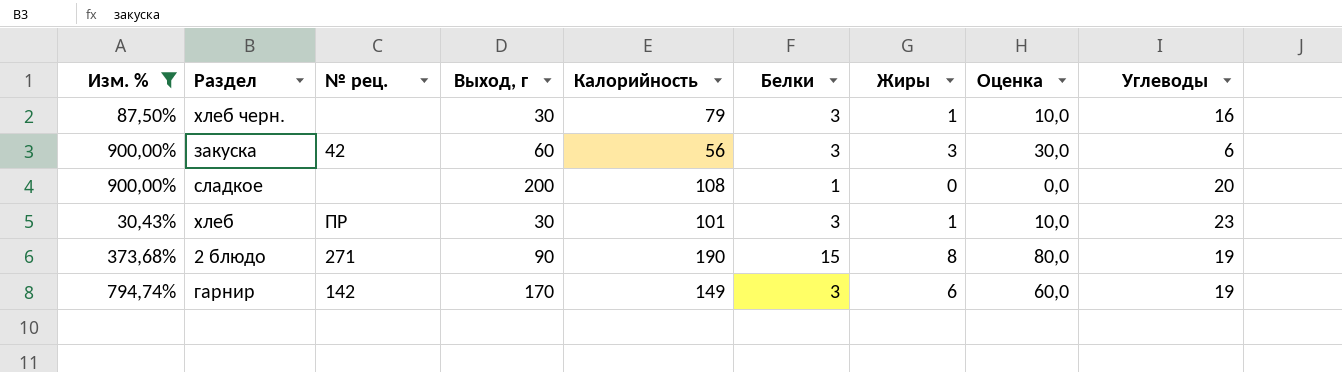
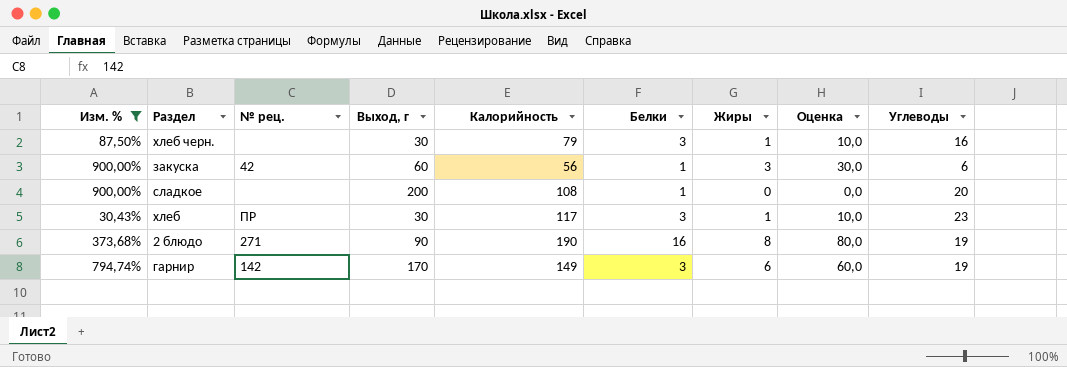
закуска | Белки: 3 -> 1
хлеб | Калорийность: 101 -> 117
2 блюдо | Белки: 15 -> 16

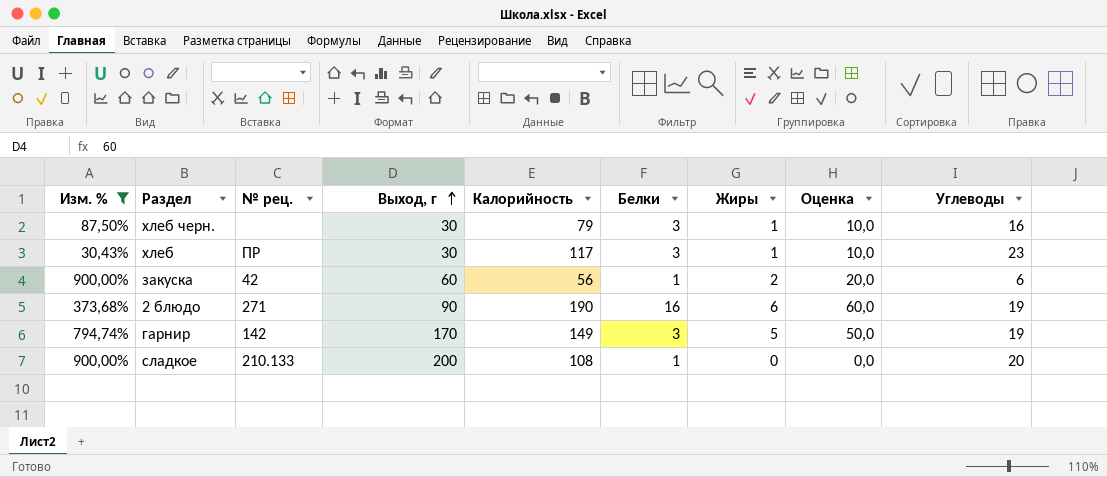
row order: none -> Выход, г ascending
закуска | Жиры: 3 -> 2
закуска | Оценка: 30,0 -> 20,0
2 блюдо | Жиры: 8 -> 6
2 блюдо | Оценка: 80,0 -> 60,0
гарнир | Жиры: 6 -> 5
гарнир | Оценка: 60,0 -> 50,0
сладкое | № рец.: none -> 210.133

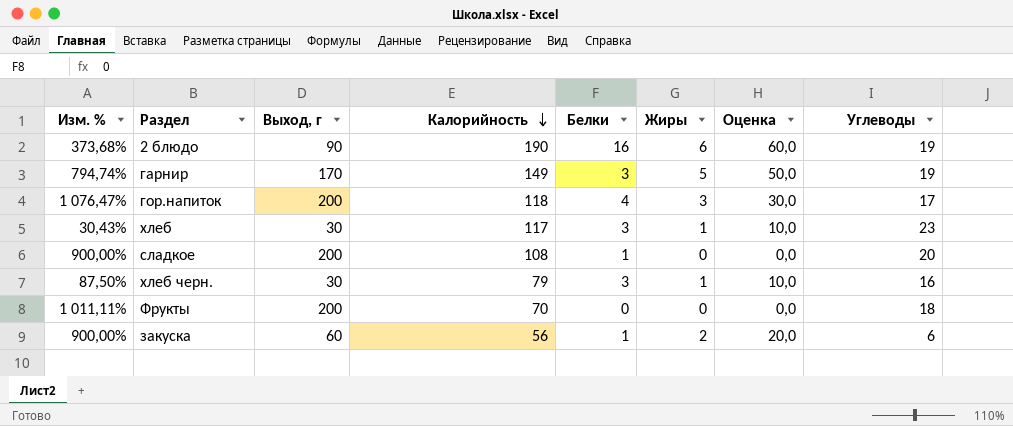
filter: Изм. % <= 900,00% -> none
row order: Выход, г ascending -> Калорийность descending
column № рец. | position: 3 -> none

